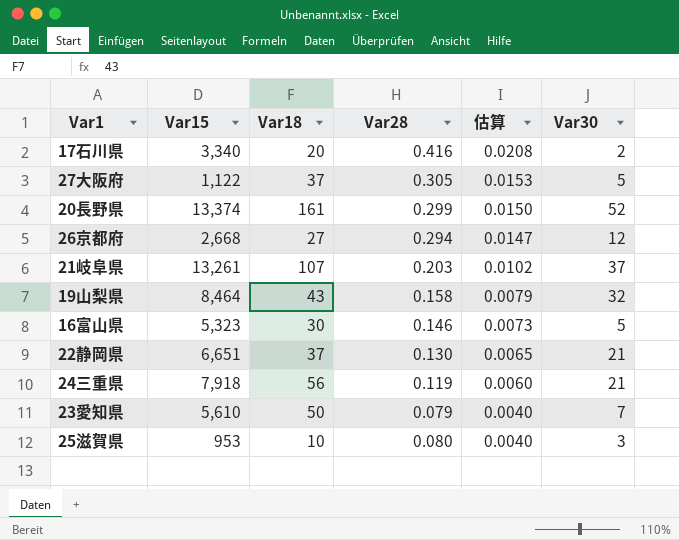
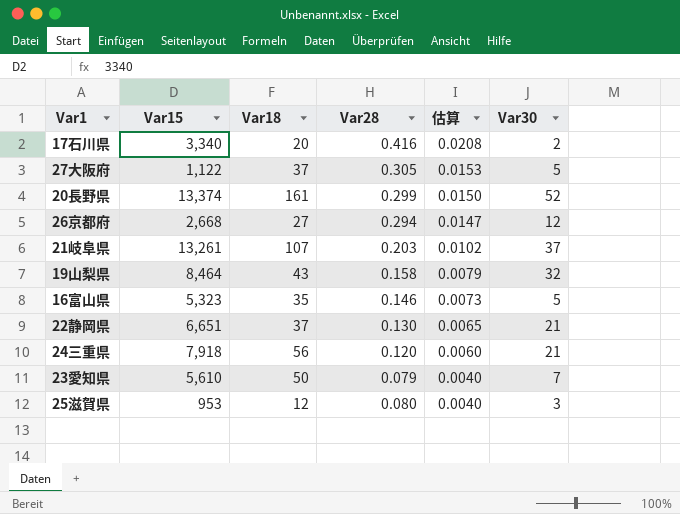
16富山県 | Var18: 30 -> 35
24三重県 | Var28: 0.119 -> 0.120
25滋賀県 | Var18: 10 -> 12

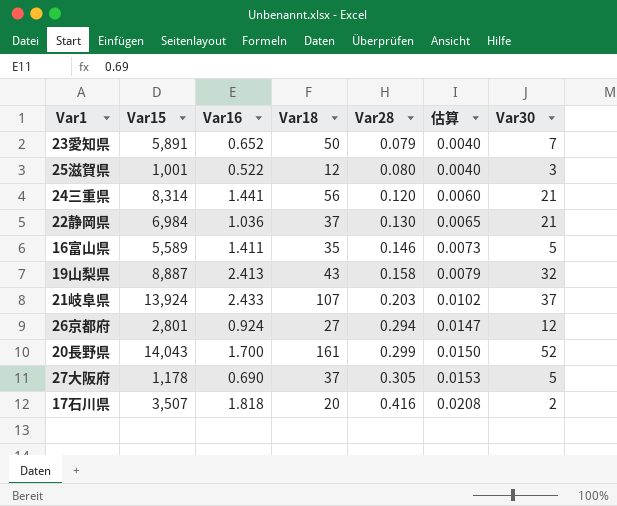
row order: 估算 descending -> Var28 ascending
column Var16 | position: none -> 3
23愛知県 | Var15: 5,610 -> 5,891
25滋賀県 | Var15: 953 -> 1,001
24三重県 | Var15: 7,918 -> 8,314
22静岡県 | Var15: 6,651 -> 6,984
16富山県 | Var15: 5,323 -> 5,589
19山梨県 | Var15: 8,464 -> 8,887
21岐阜県 | Var15: 13,261 -> 13,924
26京都府 | Var15: 2,668 -> 2,801
20長野県 | Var15: 13,374 -> 14,043
27大阪府 | Var15: 1,122 -> 1,178
17石川県 | Var15: 3,340 -> 3,507

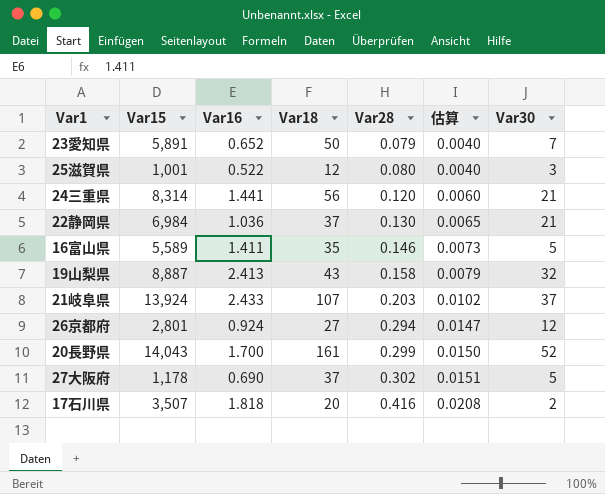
27大阪府 | Var28: 0.305 -> 0.302
27大阪府 | 估算: 0.0153 -> 0.0151

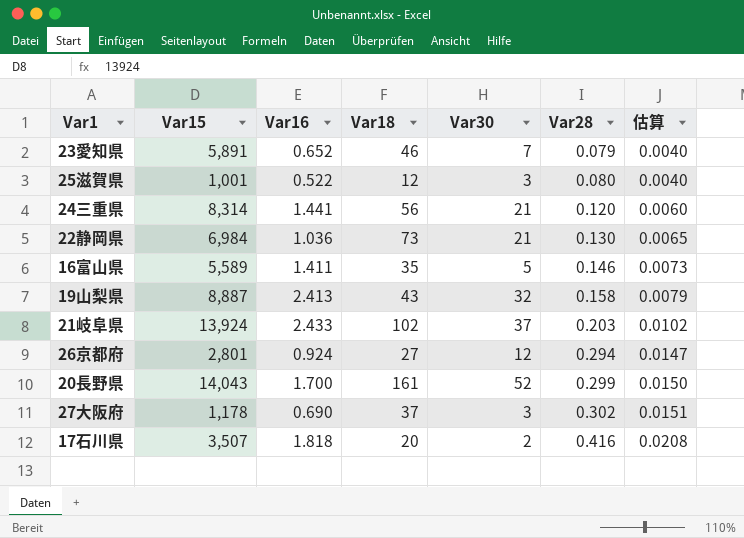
column Var30 | position: 7 -> 5
23愛知県 | Var18: 50 -> 46
22静岡県 | Var18: 37 -> 73
21岐阜県 | Var18: 107 -> 102
27大阪府 | Var30: 5 -> 3

